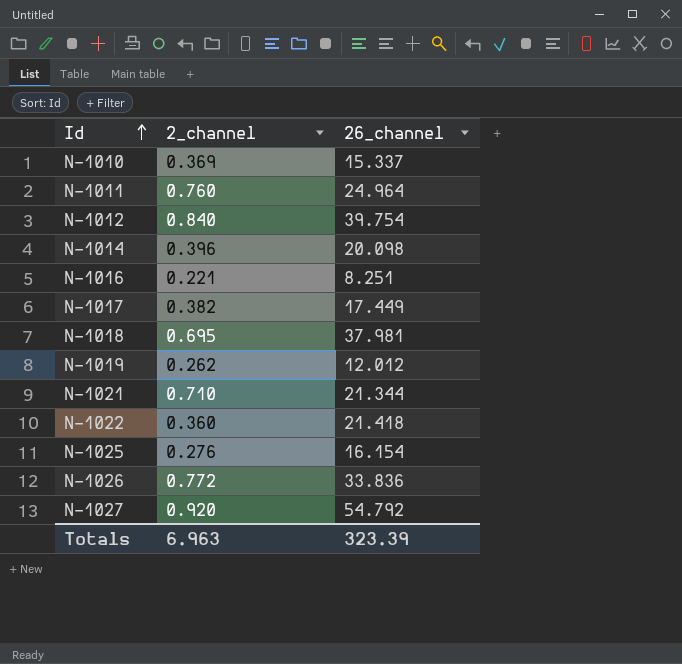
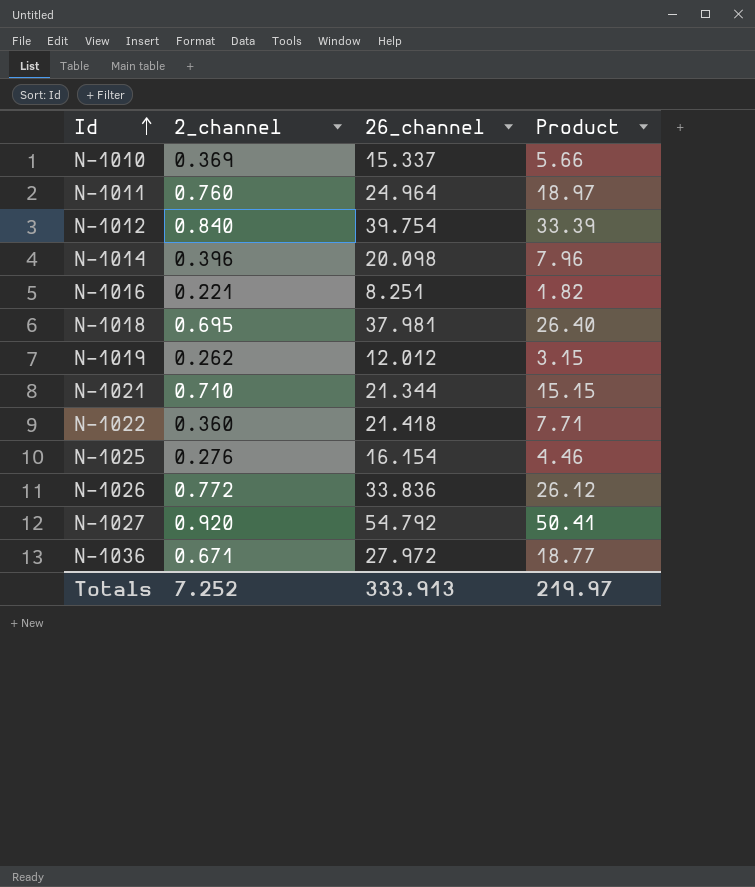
column Product | formula: none -> [2_channel] * [26_channel]
row N-1017: 0.382 | 17.449 -> none
row N-1036: none -> 0.671 | 27.972 | 18.77
Totals | 2_channel: 6.963 -> 7.252
Totals | 26_channel: 323.39 -> 333.913

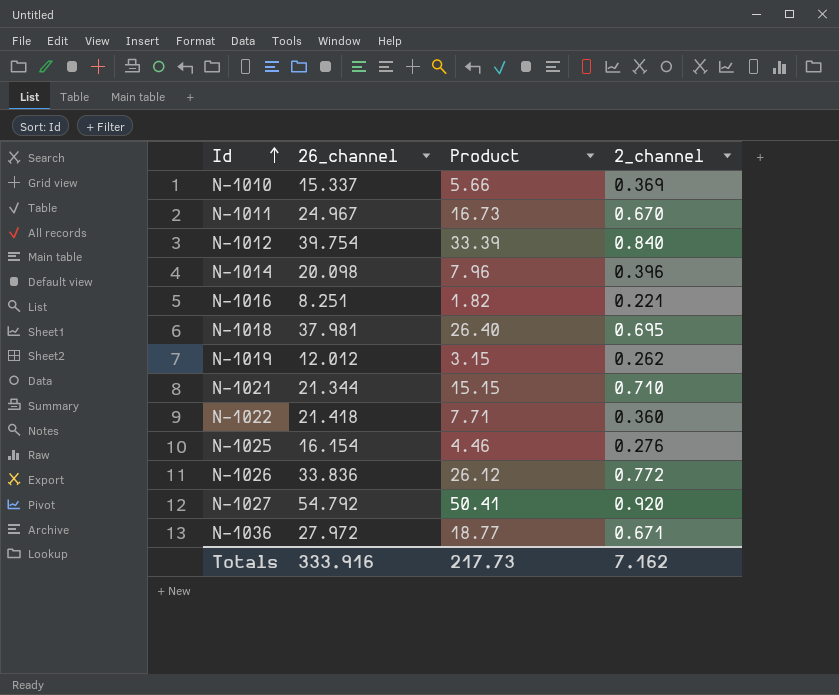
column 2_channel | position: 2 -> 4
N-1011 | 26_channel: 24.964 -> 24.967
N-1011 | Product: 18.97 -> 16.73
N-1011 | 2_channel: 0.760 -> 0.670
Totals | 26_channel: 333.913 -> 333.916
Totals | Product: 219.97 -> 217.73
Totals | 2_channel: 7.252 -> 7.162

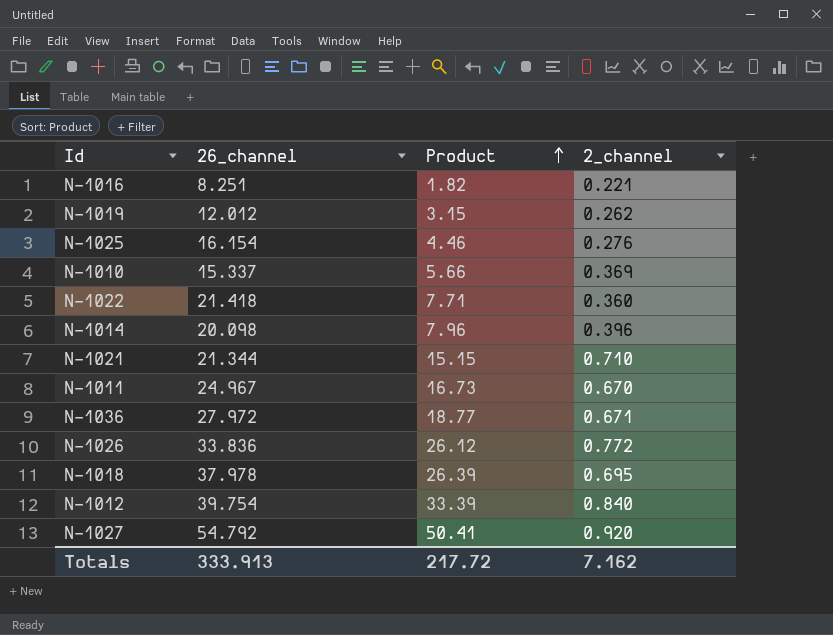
row order: Id ascending -> Product ascending
N-1018 | 26_channel: 37.981 -> 37.978
N-1018 | Product: 26.40 -> 26.39
Totals | 26_channel: 333.916 -> 333.913
Totals | Product: 217.73 -> 217.72

